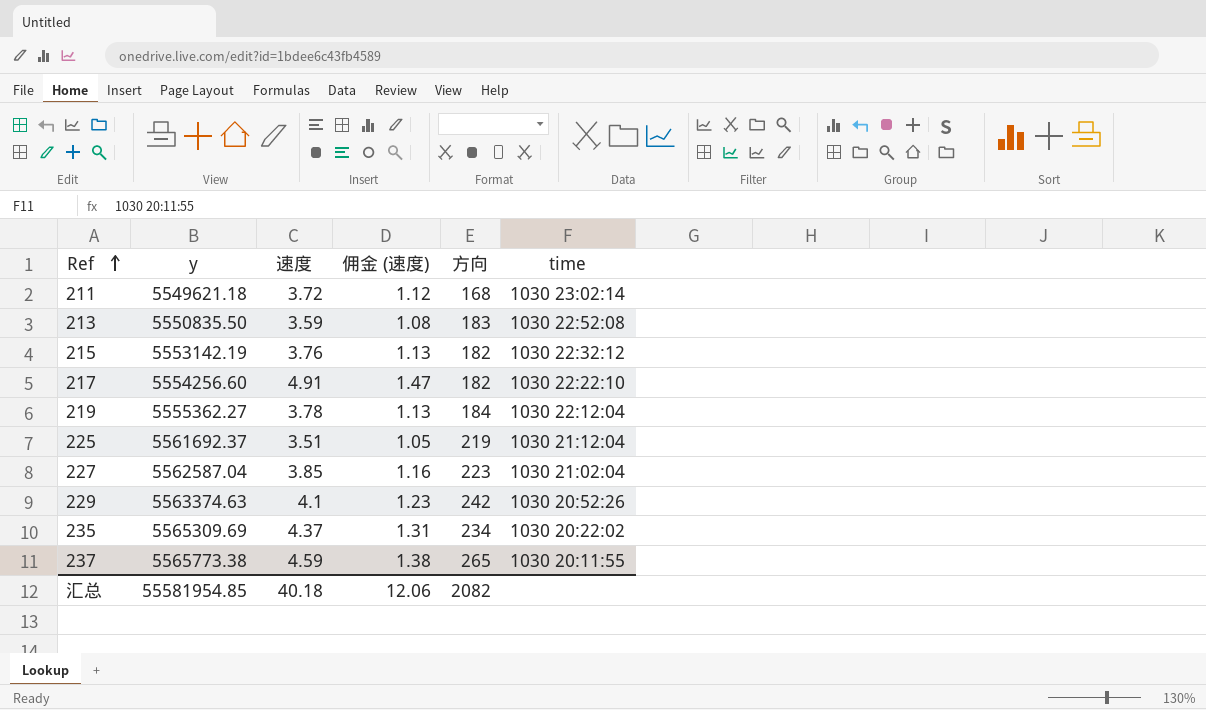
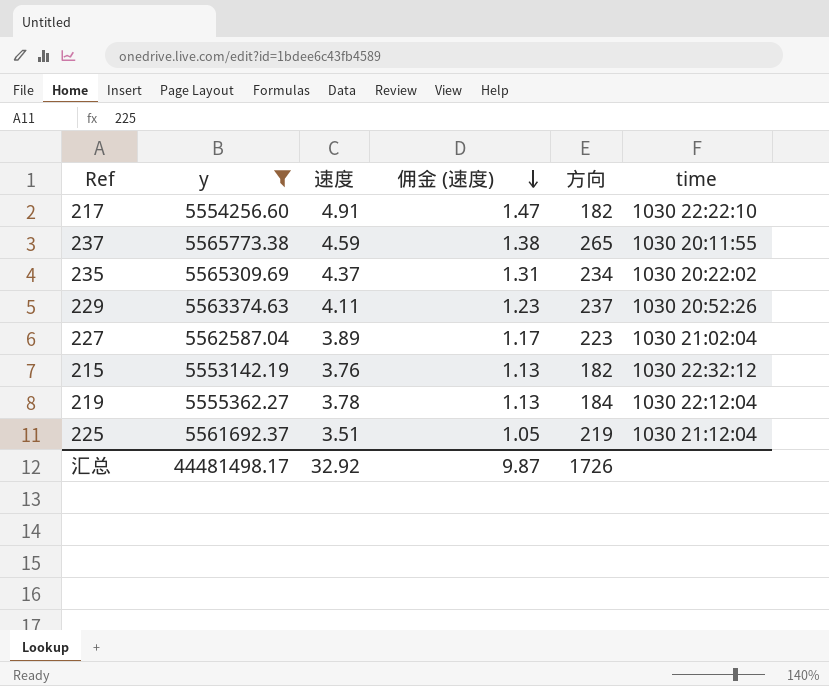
filter: none -> y >= 5553142.19
row order: Ref ascending -> 佣金 (速度) descending
229 | 速度: 4.1 -> 4.11
229 | 方向: 242 -> 237
227 | 速度: 3.85 -> 3.89
227 | 佣金 (速度): 1.16 -> 1.17
汇总 | y: 55581954.85 -> 44481498.17
汇总 | 速度: 40.18 -> 32.92
汇总 | 佣金 (速度): 12.06 -> 9.87
汇总 | 方向: 2082 -> 1726

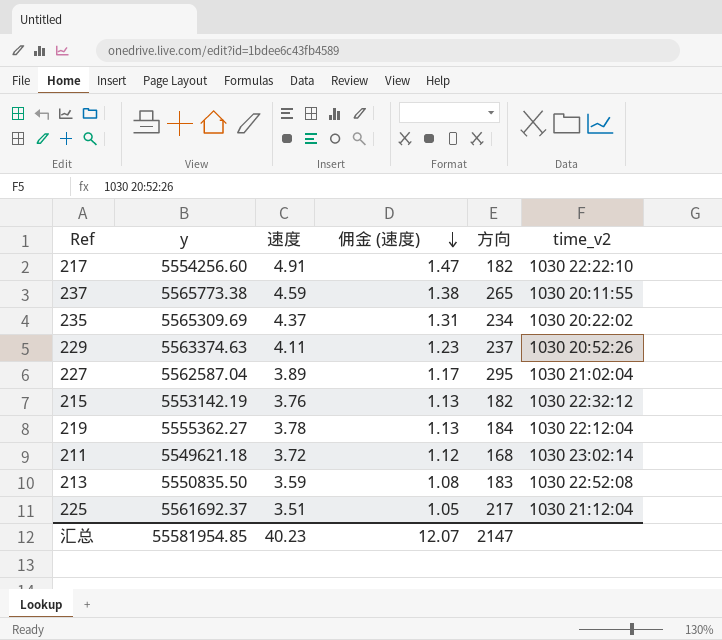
filter: y >= 5553142.19 -> none
column name: time -> time_v2
227 | 方向: 223 -> 295
225 | 方向: 219 -> 217
汇总 | y: 44481498.17 -> 55581954.85
汇总 | 速度: 32.92 -> 40.23
汇总 | 佣金 (速度): 9.87 -> 12.07
汇总 | 方向: 1726 -> 2147

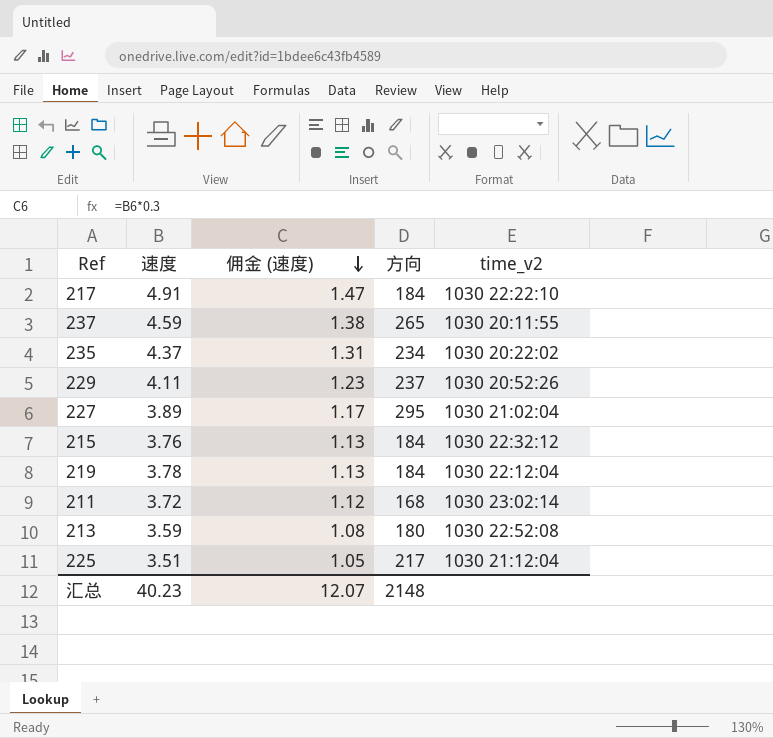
column y | position: 2 -> none
217 | 方向: 182 -> 184
215 | 方向: 182 -> 184
213 | 方向: 183 -> 180
汇总 | 方向: 2147 -> 2148

